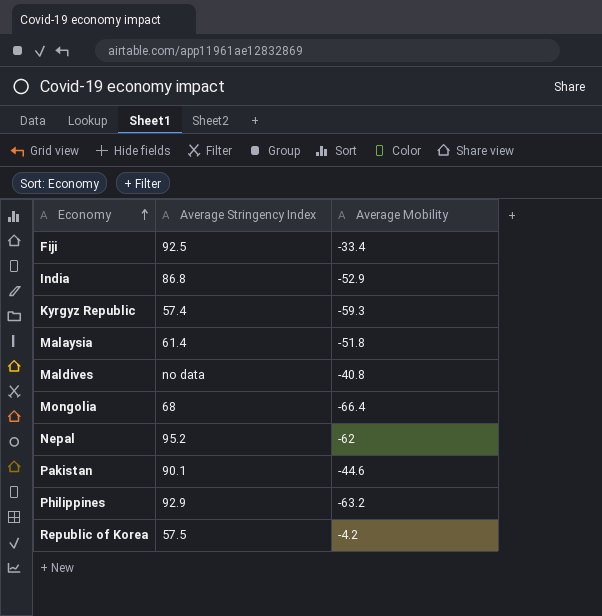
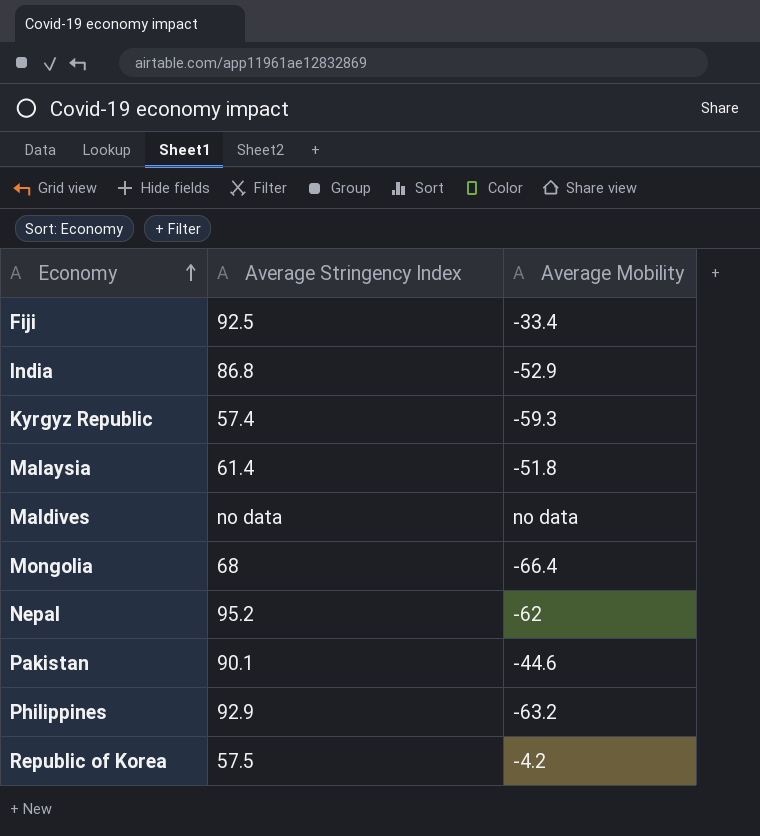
Maldives | Average Mobility: -40.8 -> no data

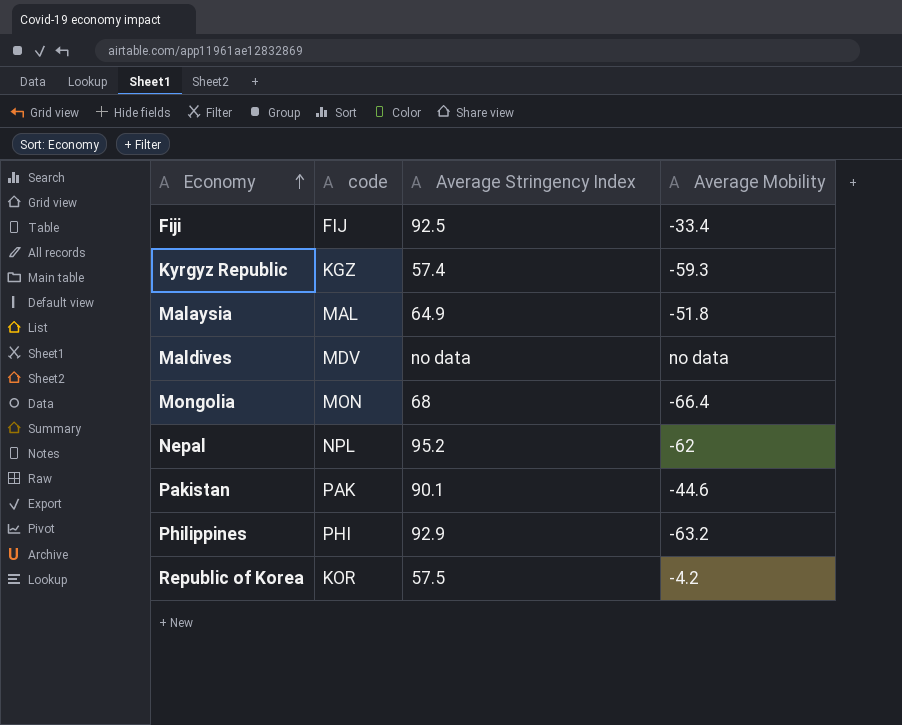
column code | position: none -> 2
row India: 86.8 | -52.9 -> none
Malaysia | Average Stringency Index: 61.4 -> 64.9

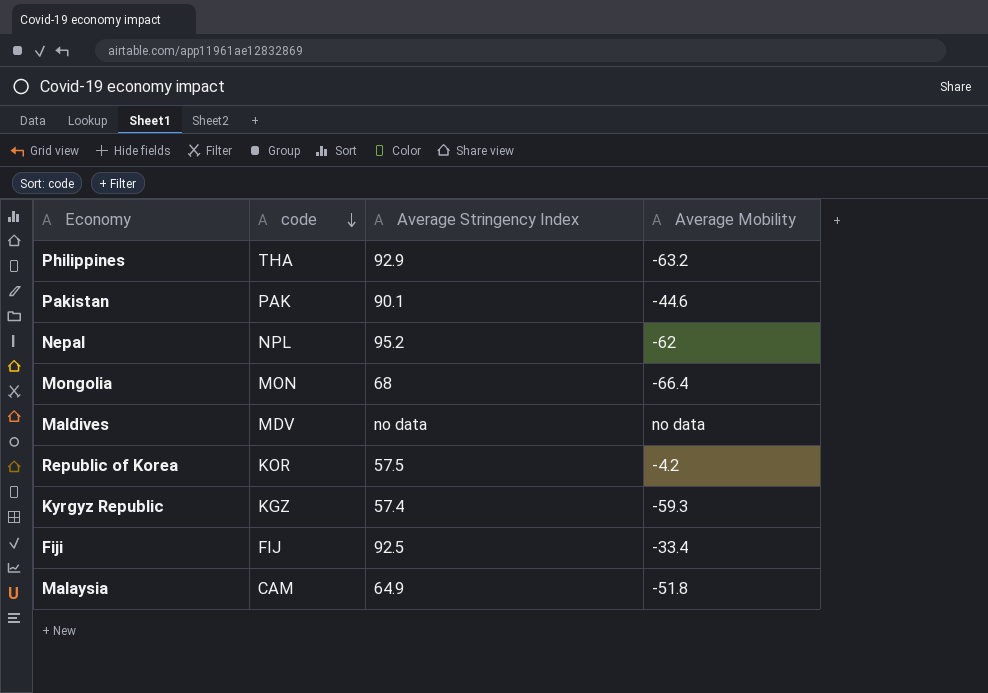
row order: Economy ascending -> code descending
Philippines | code: PHI -> THA
Malaysia | code: MAL -> CAM

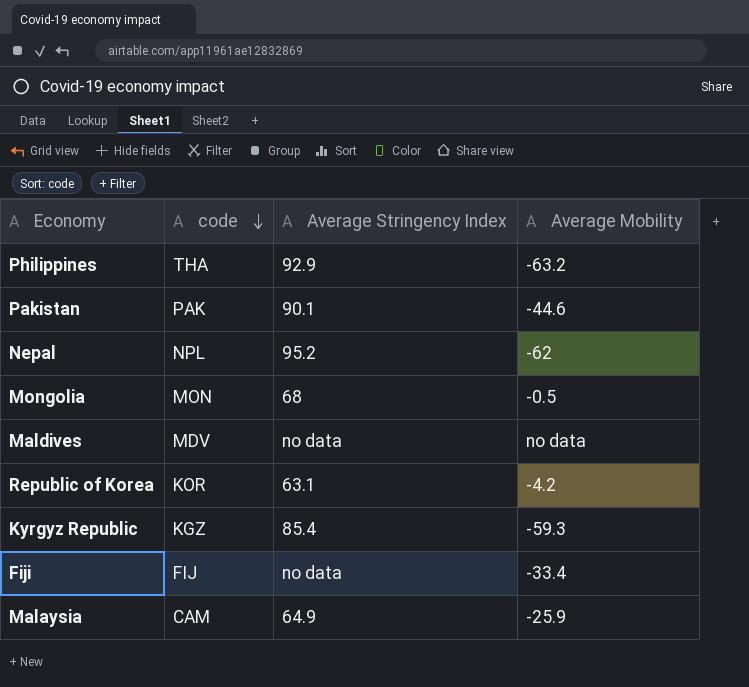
Mongolia | Average Mobility: -66.4 -> -0.5
Republic of Korea | Average Stringency Index: 57.5 -> 63.1
Kyrgyz Republic | Average Stringency Index: 57.4 -> 85.4
Fiji | Average Stringency Index: 92.5 -> no data
Malaysia | Average Mobility: -51.8 -> -25.9

